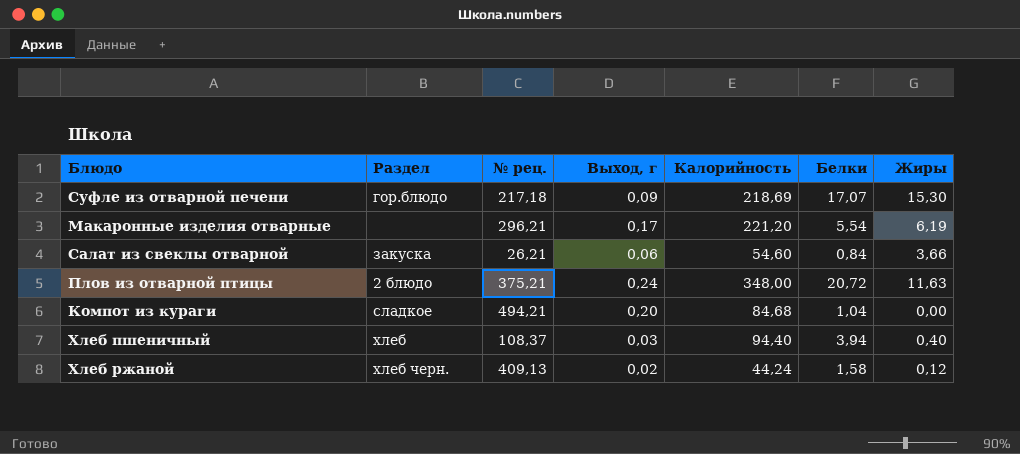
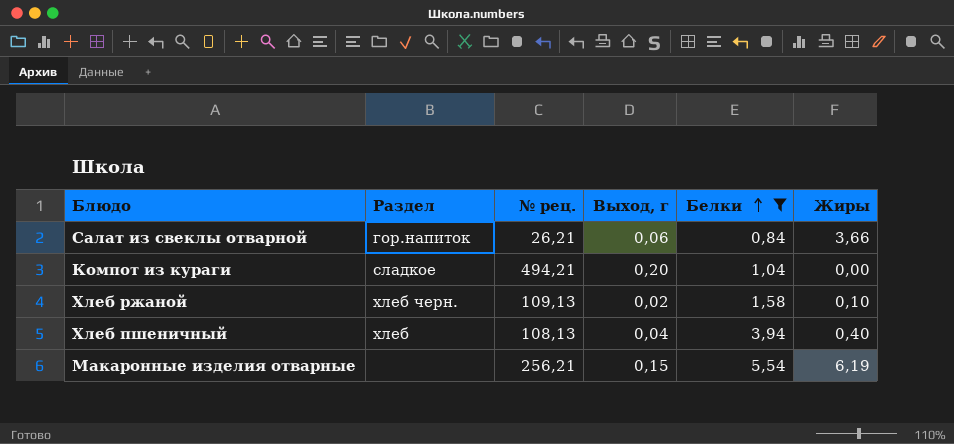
filter: none -> Белки <= 5,54
row order: none -> Белки ascending
column Калорийность | position: 5 -> none
Салат из свеклы отварной | Раздел: закуска -> гор.напиток
Хлеб ржаной | № рец.: 409,13 -> 109,13
Хлеб ржаной | Жиры: 0,12 -> 0,10
Хлеб пшеничный | № рец.: 108,37 -> 108,13
Хлеб пшеничный | Выход, г: 0,03 -> 0,04
Макаронные изделия отварные | № рец.: 296,21 -> 256,21
Макаронные изделия отварные | Выход, г: 0,17 -> 0,15

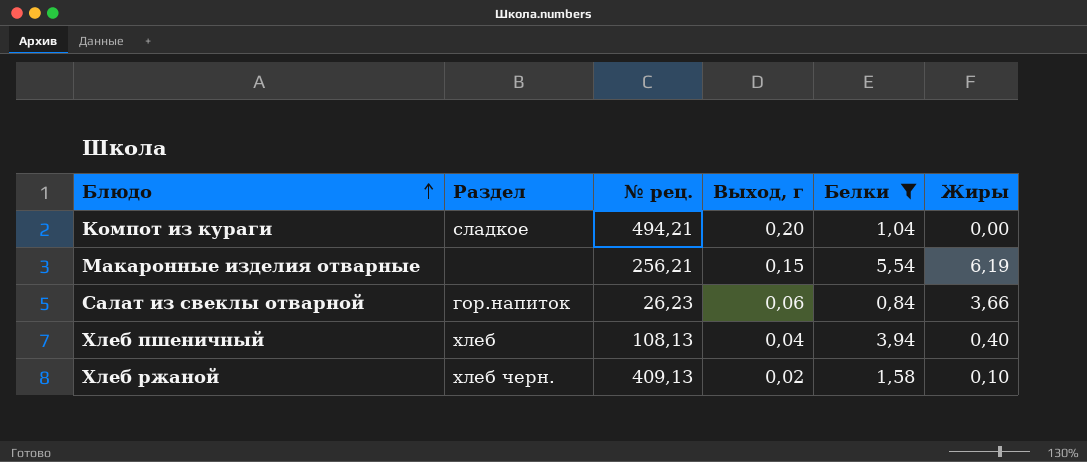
row order: Белки ascending -> Блюдо ascending
Салат из свеклы отварной | № рец.: 26,21 -> 26,23
Хлеб ржаной | № рец.: 109,13 -> 409,13

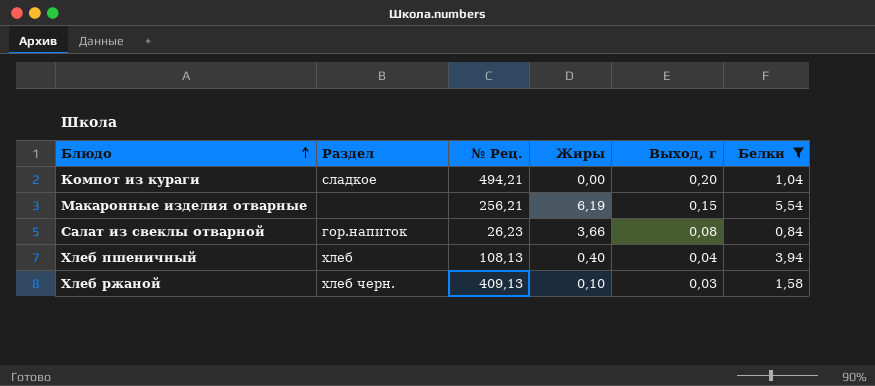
column name: № рец. -> № Рец.
column Жиры | position: 6 -> 4
Салат из свеклы отварной | Выход, г: 0,06 -> 0,08
Хлеб ржаной | Выход, г: 0,02 -> 0,03

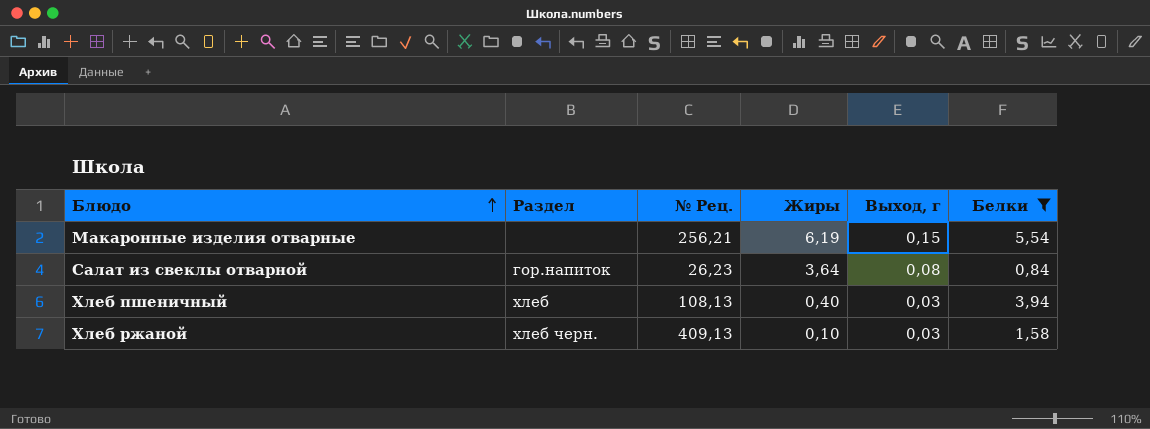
row Компот из кураги: сладкое | 494,21 | 0,00 | 0,20 | 1,04 -> none
Салат из свеклы отварной | Жиры: 3,66 -> 3,64
Хлеб пшеничный | Выход, г: 0,04 -> 0,03

